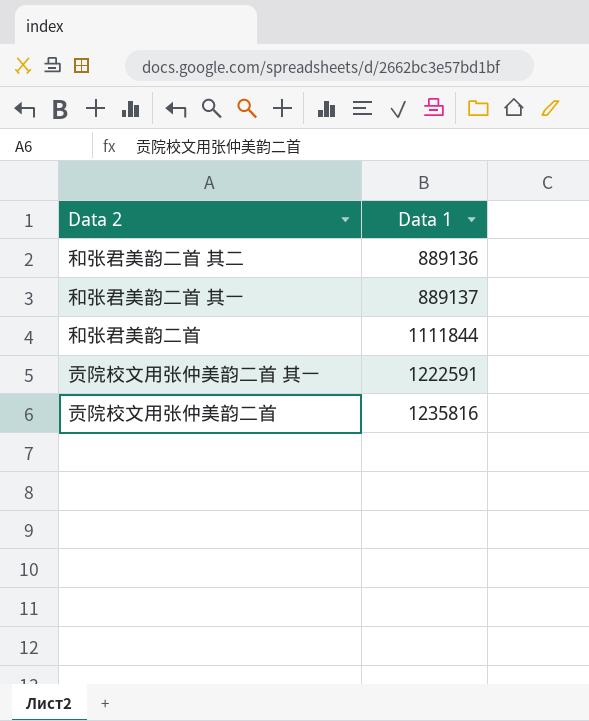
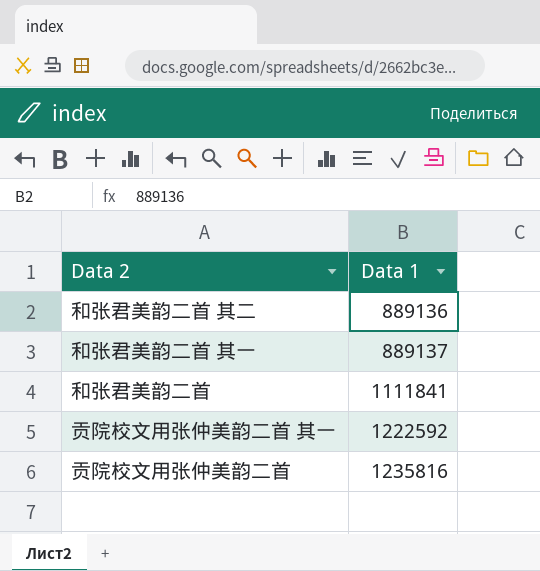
和张君美韵二首 | Data 1: 1111844 -> 1111841
贡院校文用张仲美韵二首 其一 | Data 1: 1222591 -> 1222592

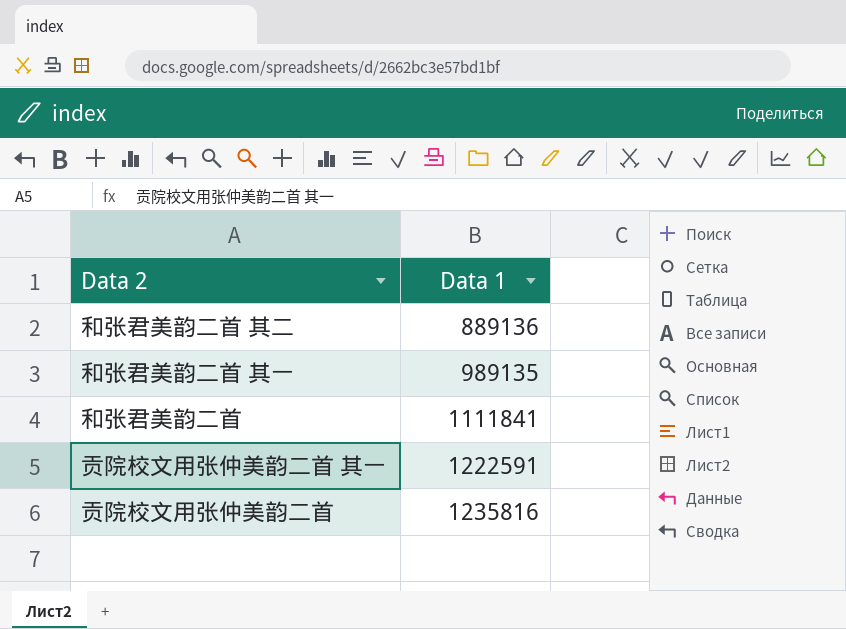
和张君美韵二首 其一 | Data 1: 889137 -> 989135
贡院校文用张仲美韵二首 其一 | Data 1: 1222592 -> 1222591

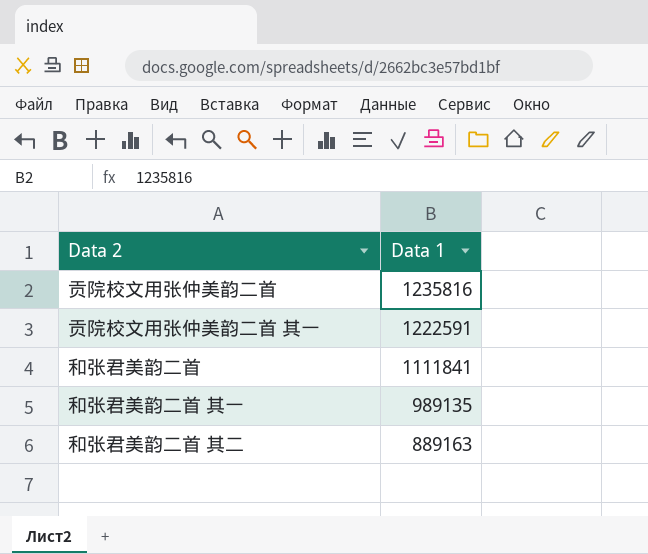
row order: Data 1 ascending -> Data 1 descending
和张君美韵二首 其二 | Data 1: 889136 -> 889163

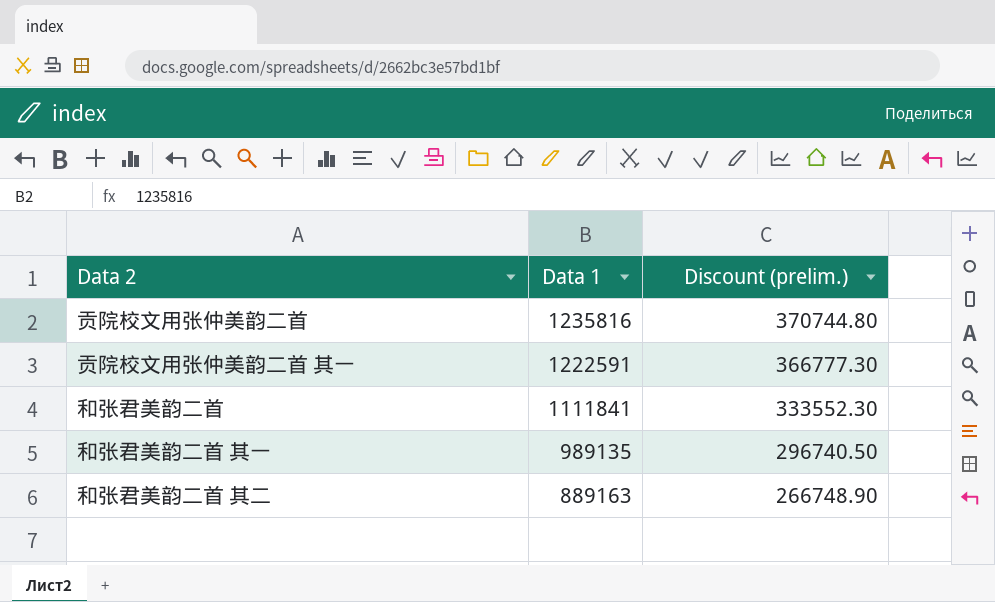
column Discount (prelim.) | formula: none -> [Data 1] * 0.3

